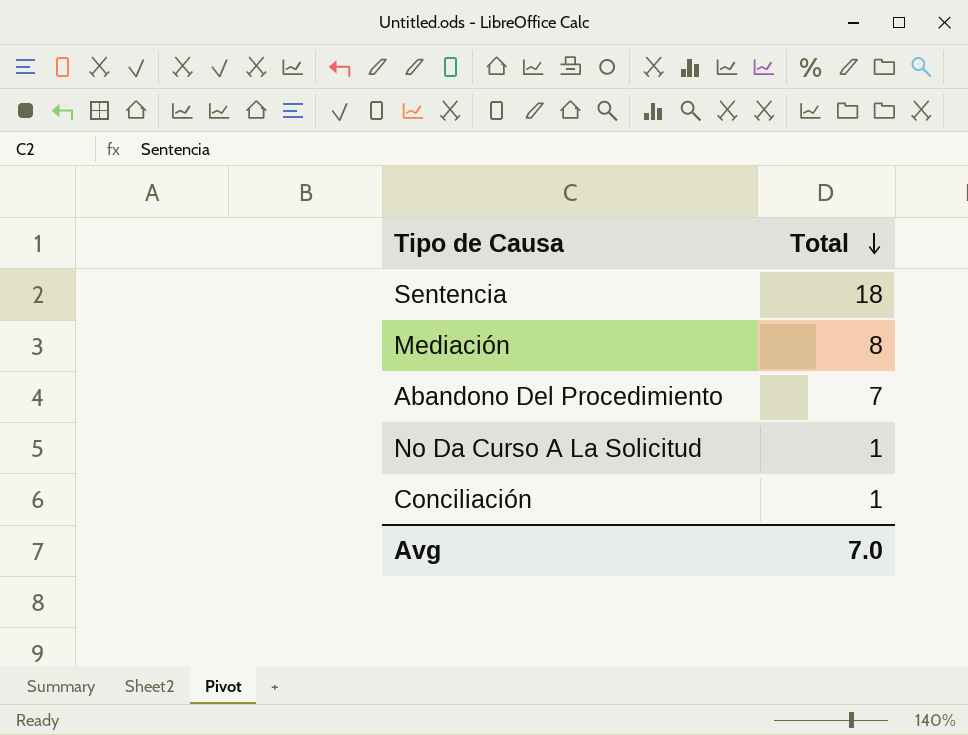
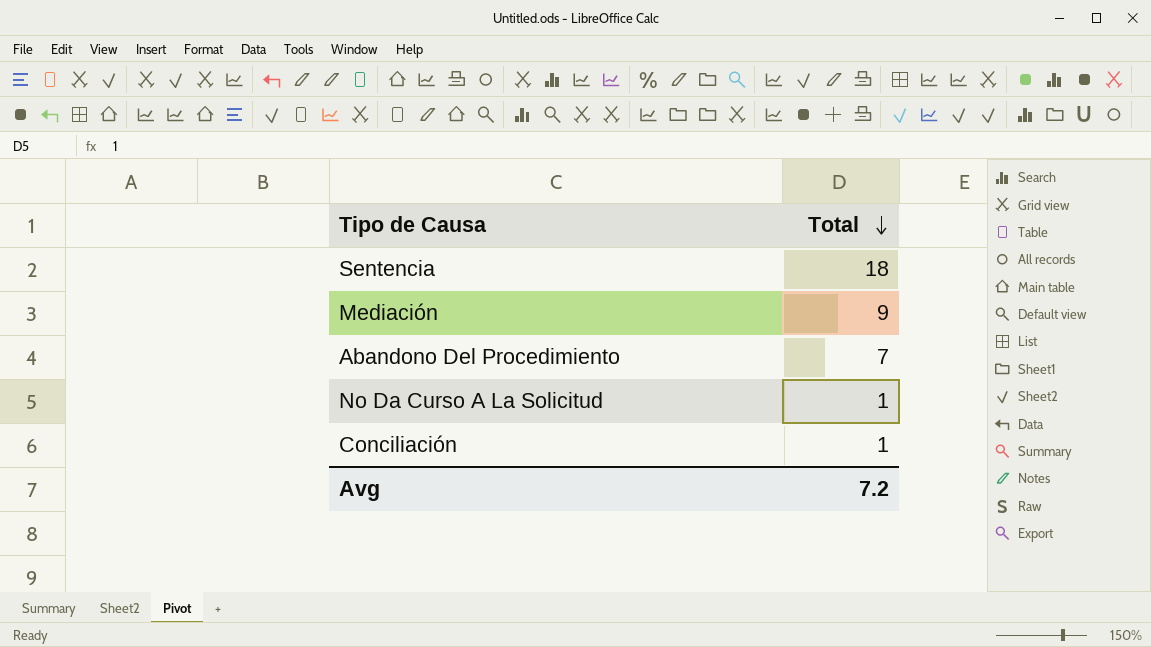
Mediación | Total: 8 -> 9
Avg | Total: 7.0 -> 7.2

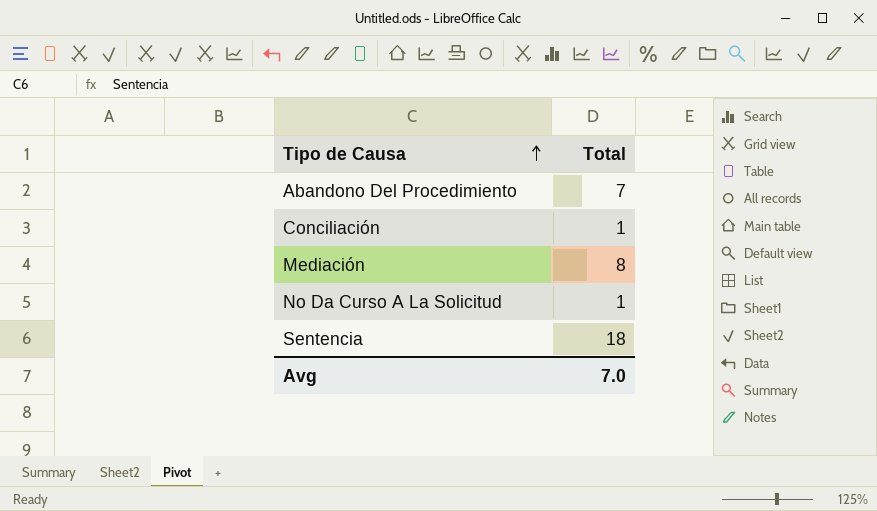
row order: Total descending -> Tipo de Causa ascending
Mediación | Total: 9 -> 8
Avg | Total: 7.2 -> 7.0

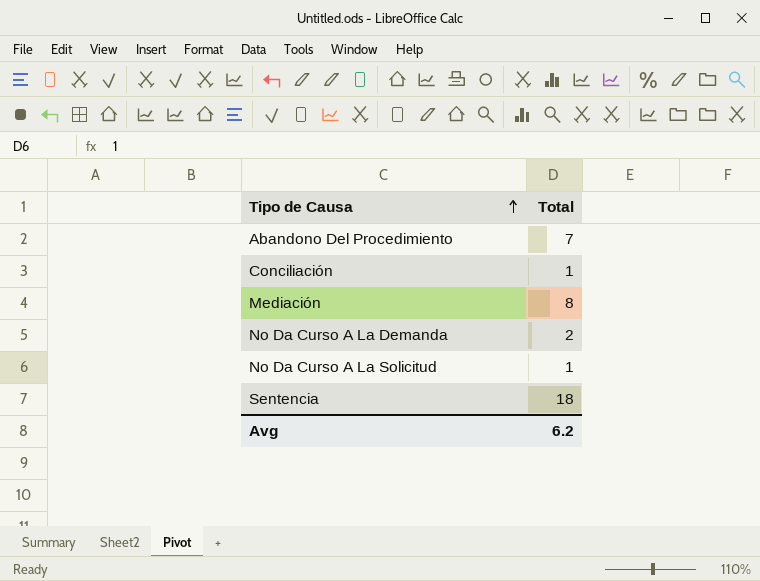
row No Da Curso A La Demanda: none -> 2
Avg | Total: 7.0 -> 6.2

